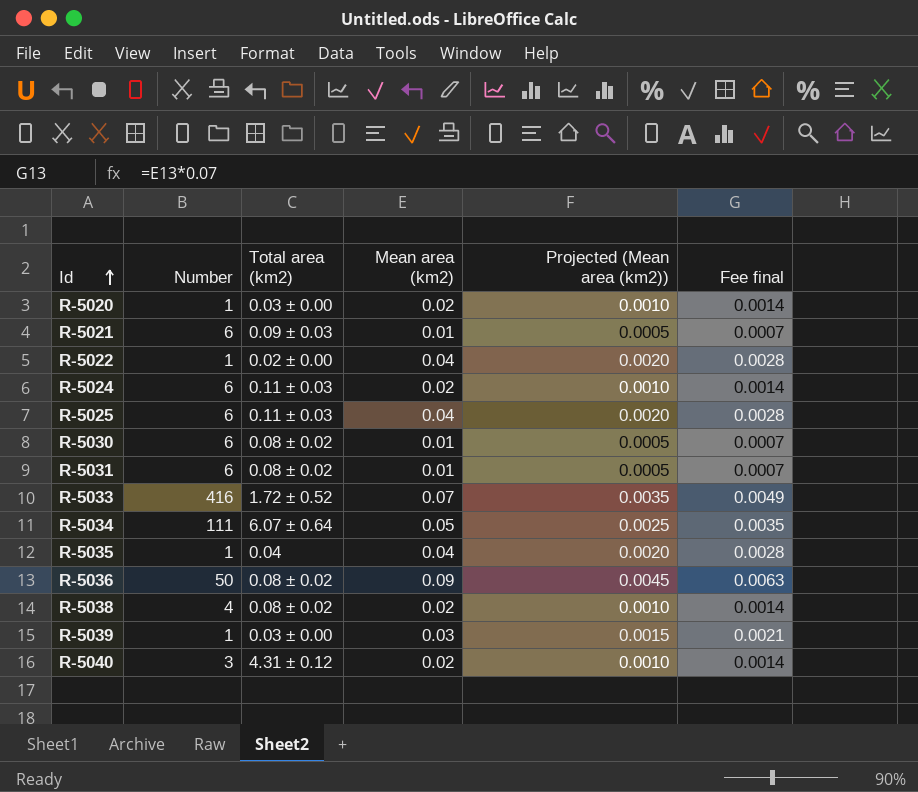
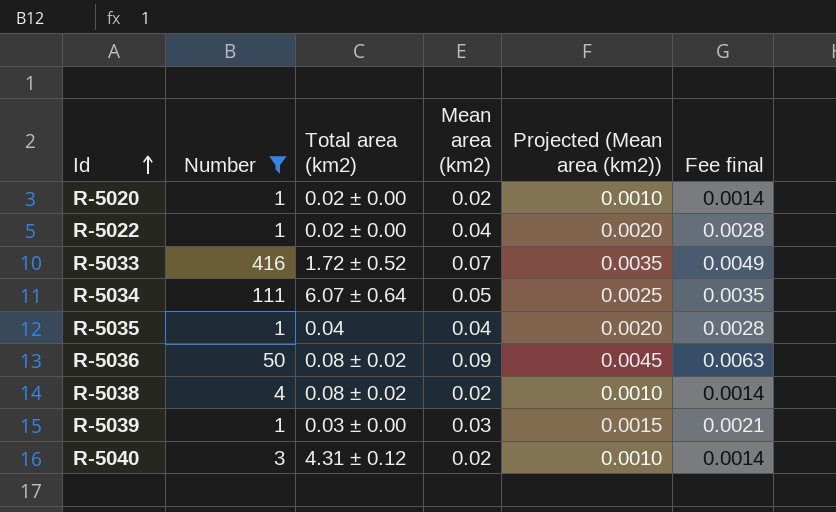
filter: none -> Number != 6
R-5020 | Total area (km2): 0.03 ± 0.00 -> 0.02 ± 0.00

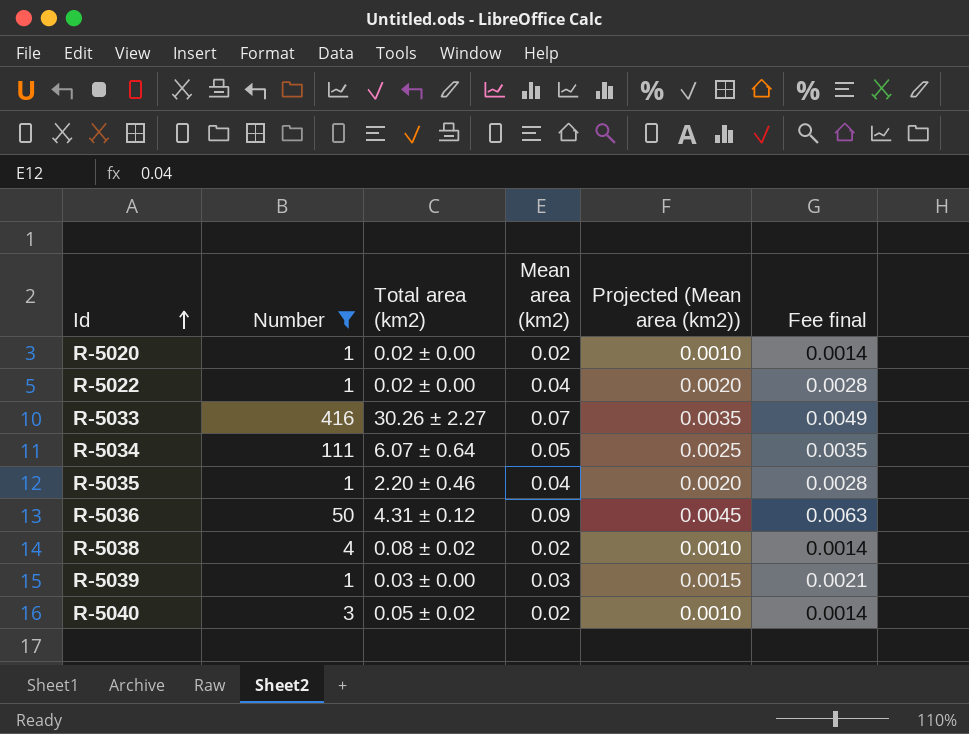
R-5033 | Total area (km2): 1.72 ± 0.52 -> 30.26 ± 2.27
R-5035 | Total area (km2): 0.04 -> 2.20 ± 0.46
R-5036 | Total area (km2): 0.08 ± 0.02 -> 4.31 ± 0.12
R-5040 | Total area (km2): 4.31 ± 0.12 -> 0.05 ± 0.02

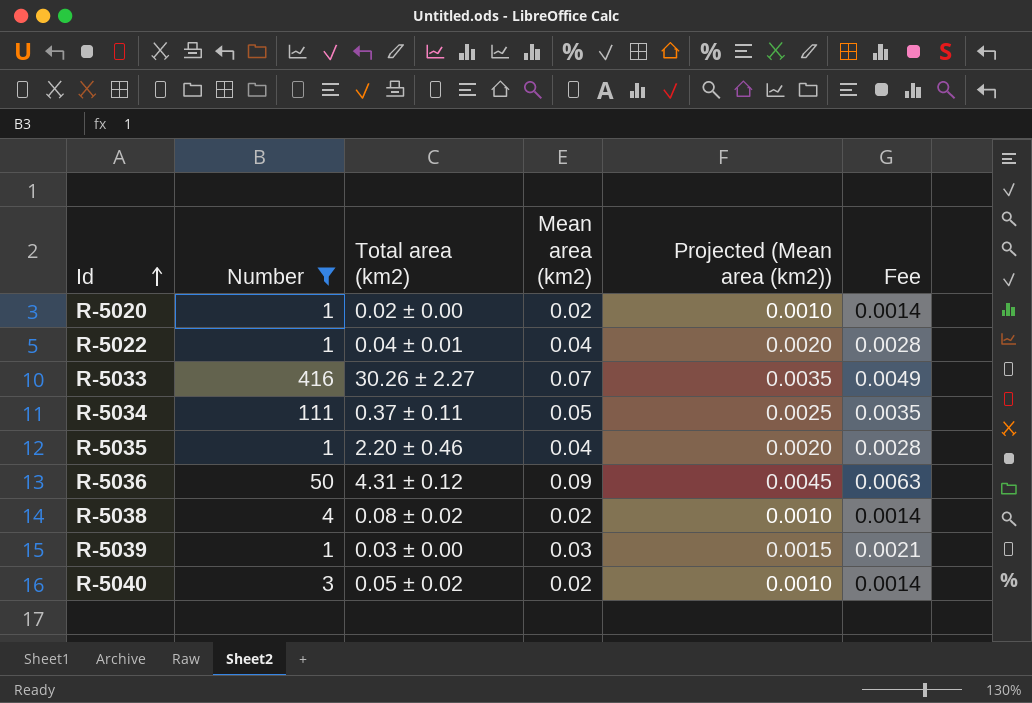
column name: Fee final -> Fee
R-5022 | Total area (km2): 0.02 ± 0.00 -> 0.04 ± 0.01
R-5034 | Total area (km2): 6.07 ± 0.64 -> 0.37 ± 0.11

